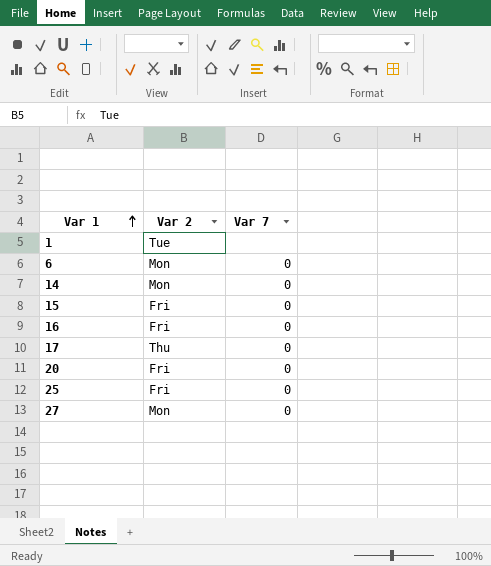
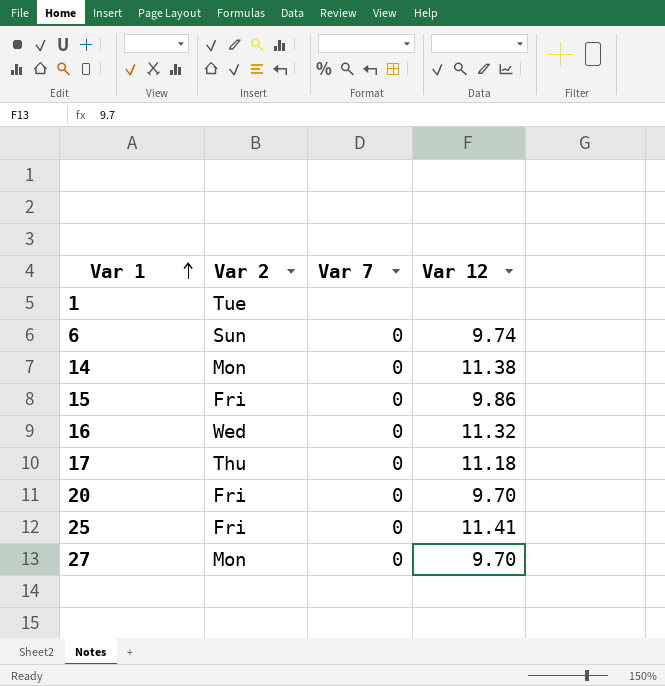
column Var 12 | position: none -> 4
6 | Var 2: Mon -> Sun
16 | Var 2: Fri -> Wed

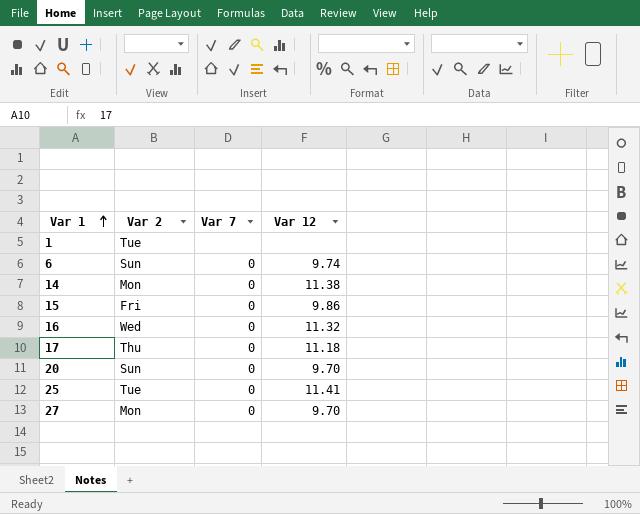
20 | Var 2: Fri -> Sun
25 | Var 2: Fri -> Tue

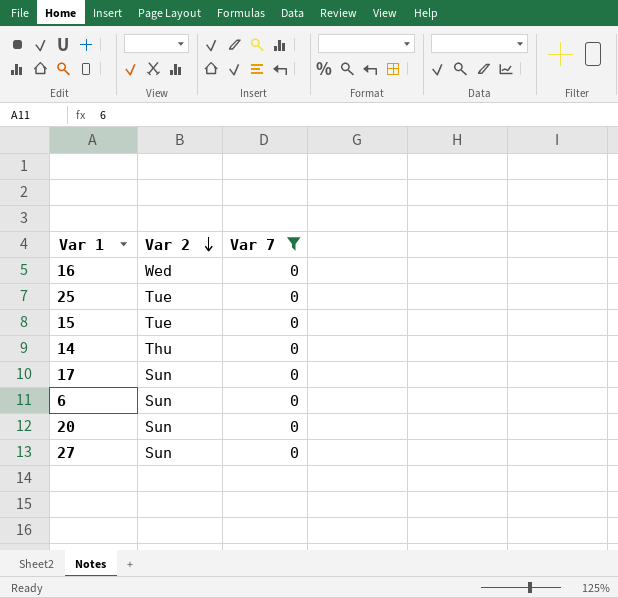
filter: none -> Var 7 = 0
row order: Var 1 ascending -> Var 2 descending
column Var 12 | position: 4 -> none
15 | Var 2: Fri -> Tue
14 | Var 2: Mon -> Thu
17 | Var 2: Thu -> Sun
27 | Var 2: Mon -> Sun

